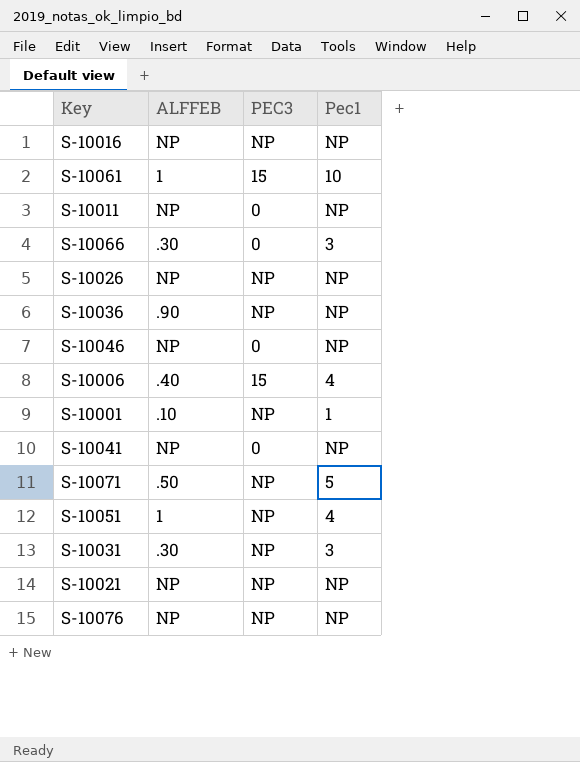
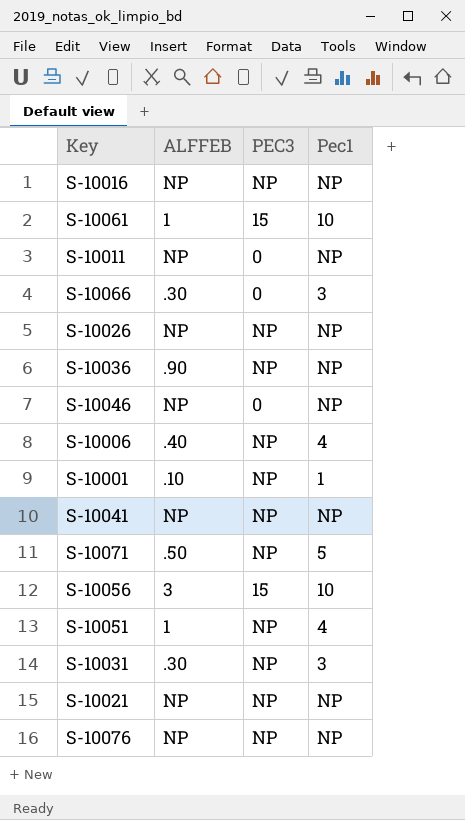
S-10006 | PEC3: 15 -> NP
S-10041 | PEC3: 0 -> NP
row S-10056: none -> 3 | 15 | 10

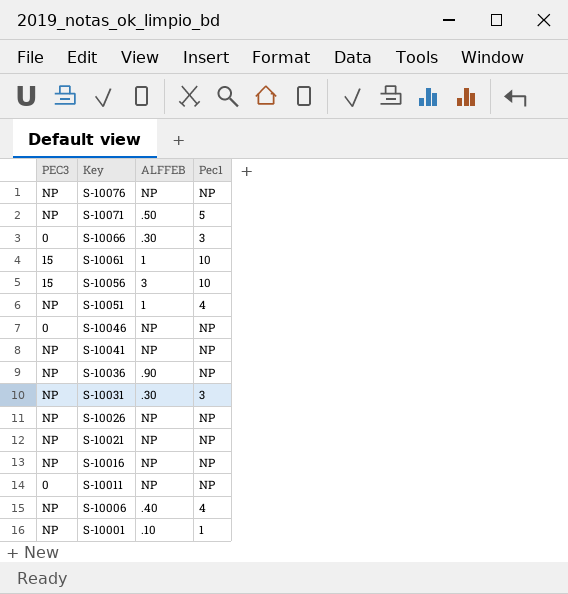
row order: none -> Key descending
column PEC3 | position: 3 -> 1

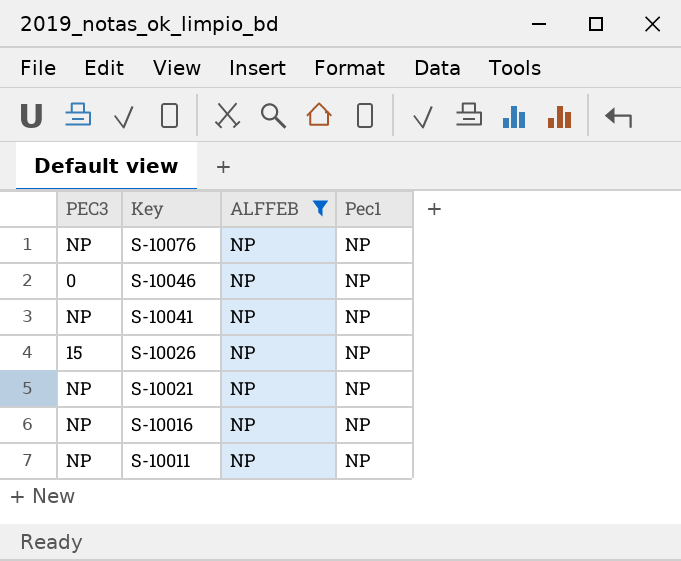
filter: none -> ALFFEB = NP
S-10026 | PEC3: NP -> 15
S-10011 | PEC3: 0 -> NP

